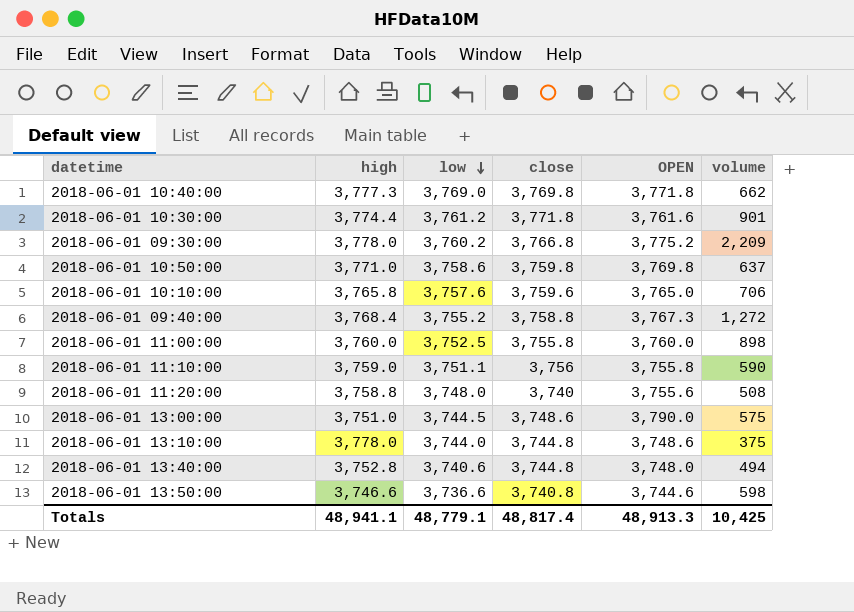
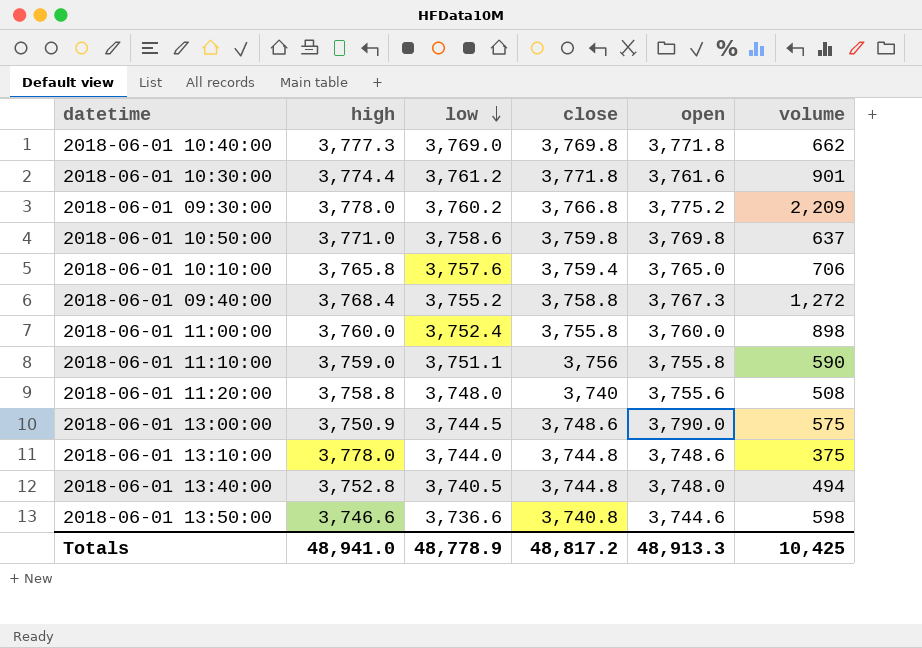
column name: OPEN -> open
2018-06-01 10:10:00 | close: 3,759.6 -> 3,759.4
2018-06-01 11:00:00 | low: 3,752.5 -> 3,752.4
2018-06-01 13:00:00 | high: 3,751.0 -> 3,750.9
2018-06-01 13:40:00 | low: 3,740.6 -> 3,740.5
Totals | high: 48,941.1 -> 48,941.0
Totals | low: 48,779.1 -> 48,778.9
Totals | close: 48,817.4 -> 48,817.2

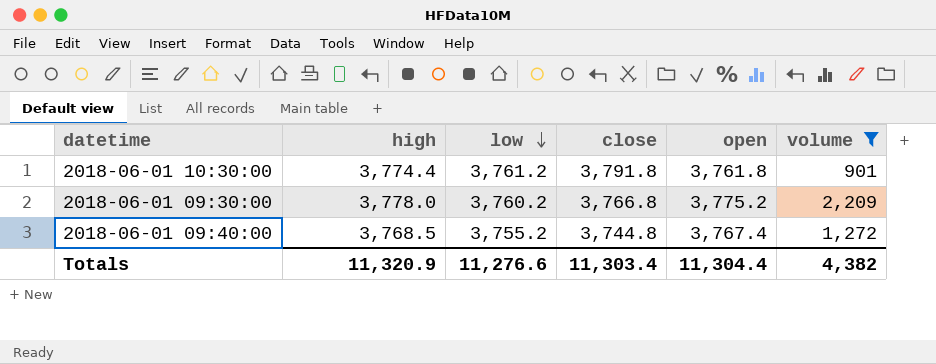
filter: none -> volume >= 901
2018-06-01 10:30:00 | close: 3,771.8 -> 3,791.8
2018-06-01 10:30:00 | open: 3,761.6 -> 3,761.8
2018-06-01 09:40:00 | high: 3,768.4 -> 3,768.5
2018-06-01 09:40:00 | close: 3,758.8 -> 3,744.8
2018-06-01 09:40:00 | open: 3,767.3 -> 3,767.4
Totals | high: 48,941.0 -> 11,320.9
Totals | low: 48,778.9 -> 11,276.6
Totals | close: 48,817.2 -> 11,303.4
Totals | open: 48,913.3 -> 11,304.4
Totals | volume: 10,425 -> 4,382

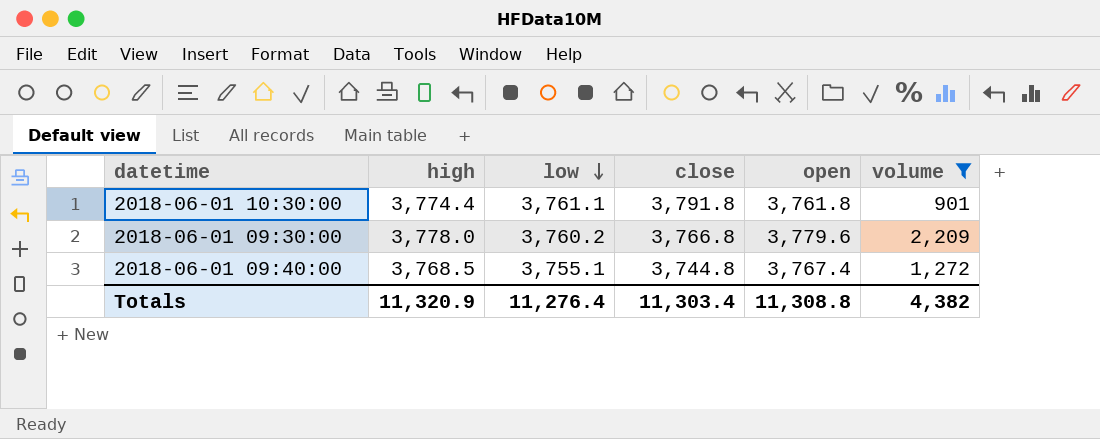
2018-06-01 10:30:00 | low: 3,761.2 -> 3,761.1
2018-06-01 09:30:00 | open: 3,775.2 -> 3,779.6
2018-06-01 09:40:00 | low: 3,755.2 -> 3,755.1
Totals | low: 11,276.6 -> 11,276.4
Totals | open: 11,304.4 -> 11,308.8

